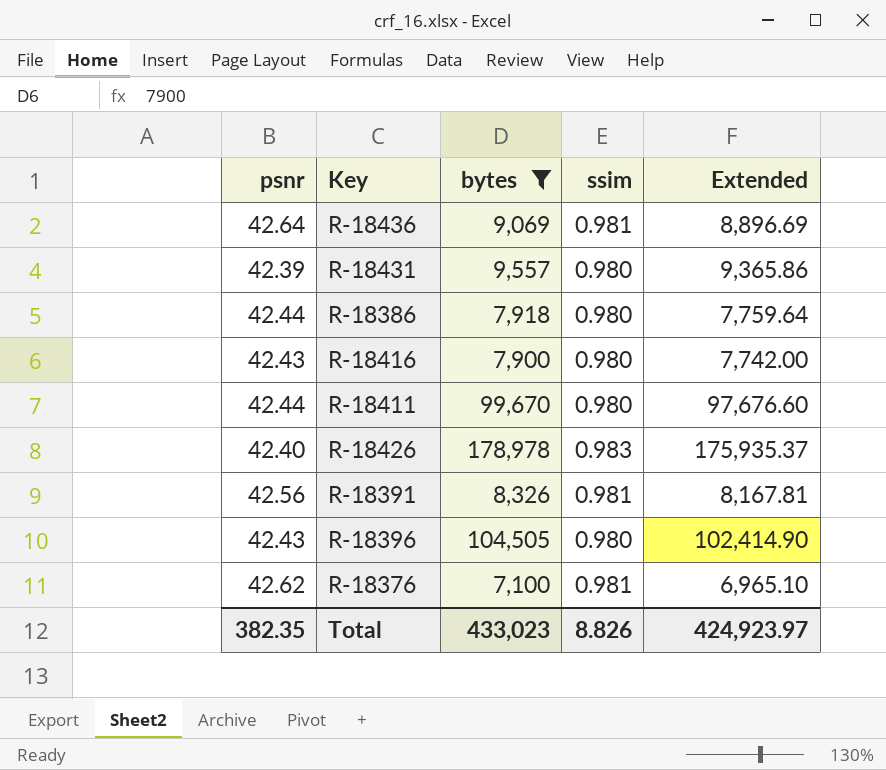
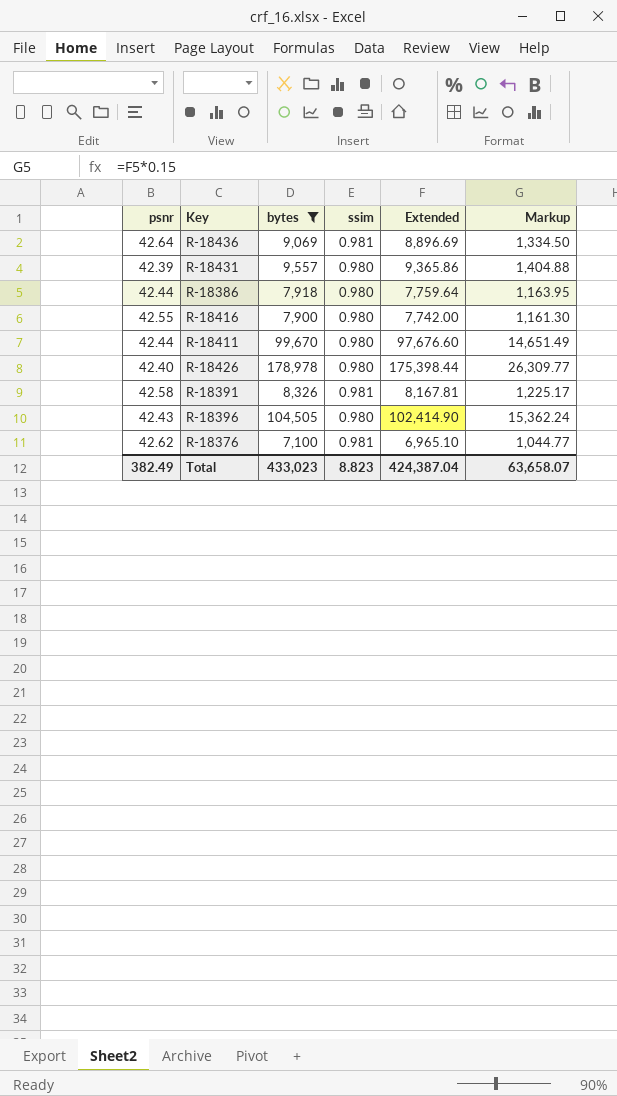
column Markup | formula: none -> [Extended] * 0.15
R-18416 | psnr: 42.43 -> 42.55
R-18426 | ssim: 0.983 -> 0.980
R-18426 | Extended: 175,935.37 -> 175,398.44
R-18391 | psnr: 42.56 -> 42.58
Total | psnr: 382.35 -> 382.49
Total | ssim: 8.826 -> 8.823
Total | Extended: 424,923.97 -> 424,387.04

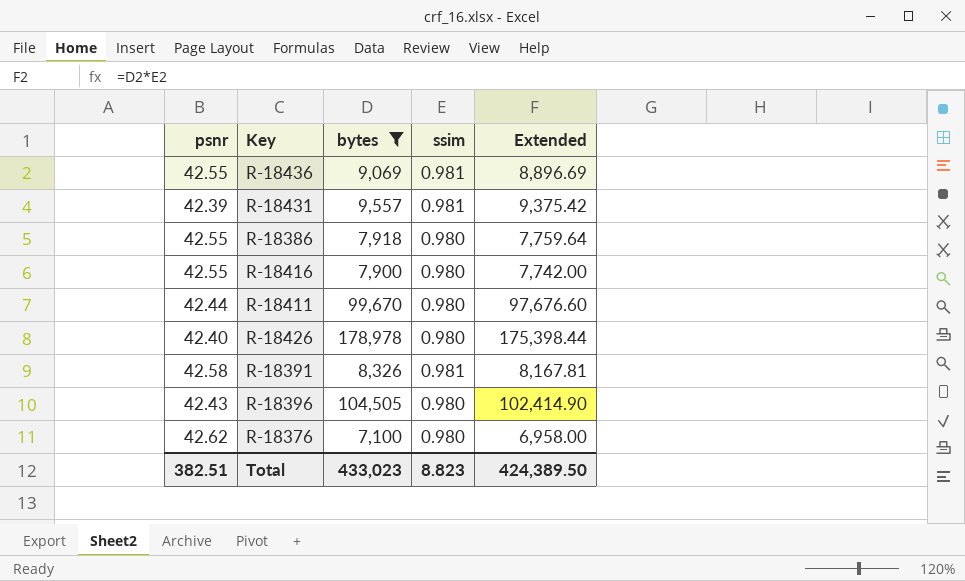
column Markup | formula: [Extended] * 0.15 -> none
R-18436 | psnr: 42.64 -> 42.55
R-18431 | ssim: 0.980 -> 0.981
R-18431 | Extended: 9,365.86 -> 9,375.42
R-18386 | psnr: 42.44 -> 42.55
R-18376 | ssim: 0.981 -> 0.980
R-18376 | Extended: 6,965.10 -> 6,958.00
Total | psnr: 382.49 -> 382.51
Total | Extended: 424,387.04 -> 424,389.50

